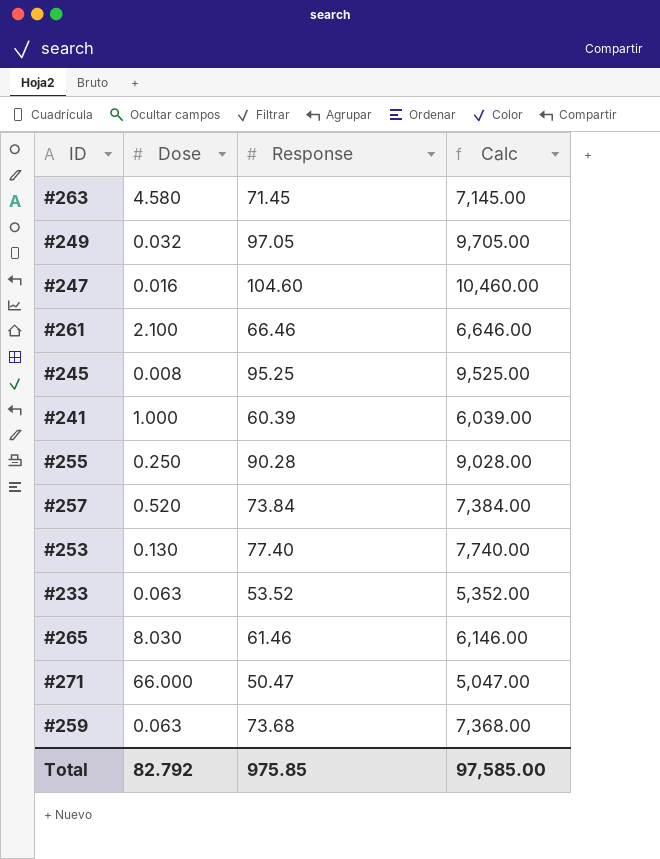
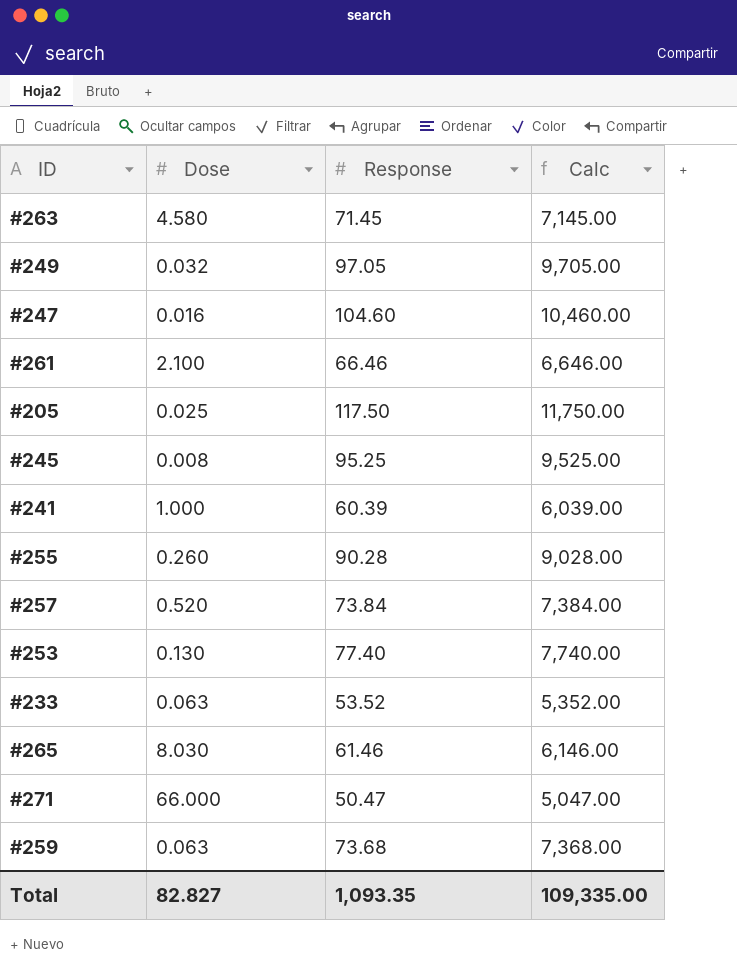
row #205: none -> 0.025 | 117.50 | 11,750.00
#255 | Dose: 0.250 -> 0.260
Total | Dose: 82.792 -> 82.827
Total | Response: 975.85 -> 1,093.35
Total | Calc: 97,585.00 -> 109,335.00

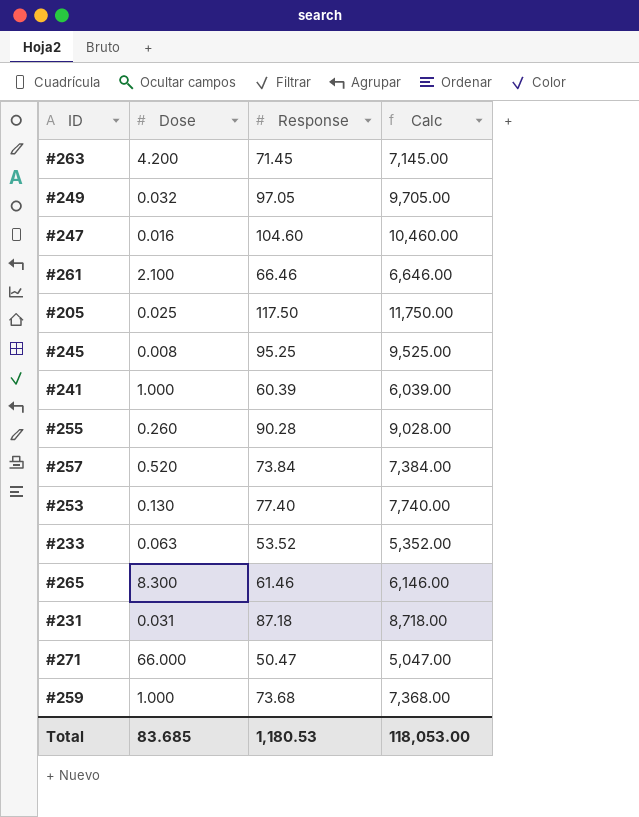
#263 | Dose: 4.580 -> 4.200
#265 | Dose: 8.030 -> 8.300
row #231: none -> 0.031 | 87.18 | 8,718.00
#259 | Dose: 0.063 -> 1.000
Total | Dose: 82.827 -> 83.685
Total | Response: 1,093.35 -> 1,180.53
Total | Calc: 109,335.00 -> 118,053.00

